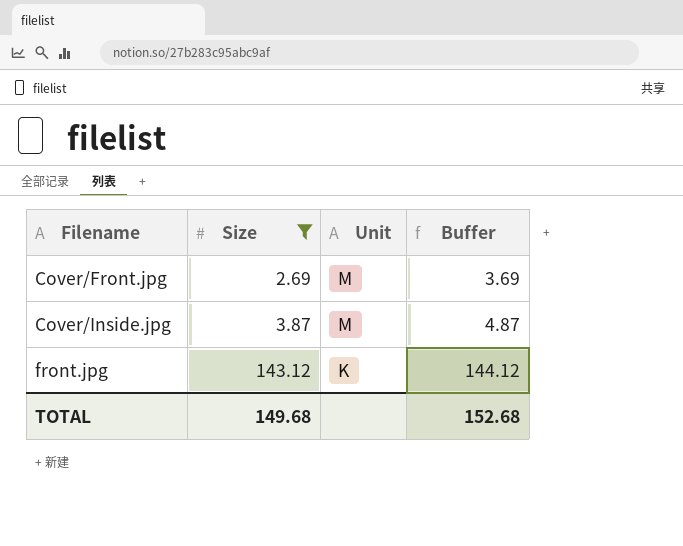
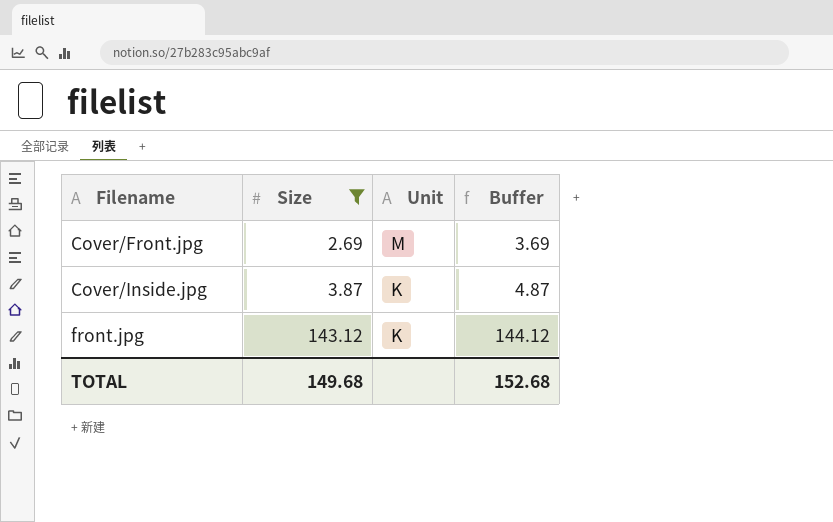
Cover/Inside.jpg | Unit: M -> K

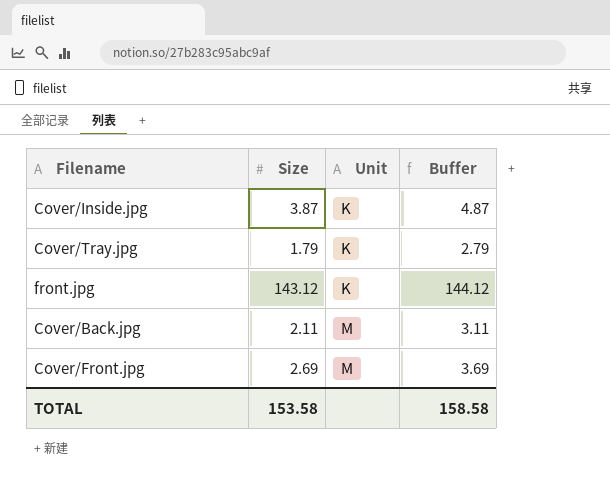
filter: Size >= 2.69 -> none
row order: Filename ascending -> Unit ascending
TOTAL | Size: 149.68 -> 153.58
TOTAL | Buffer: 152.68 -> 158.58

